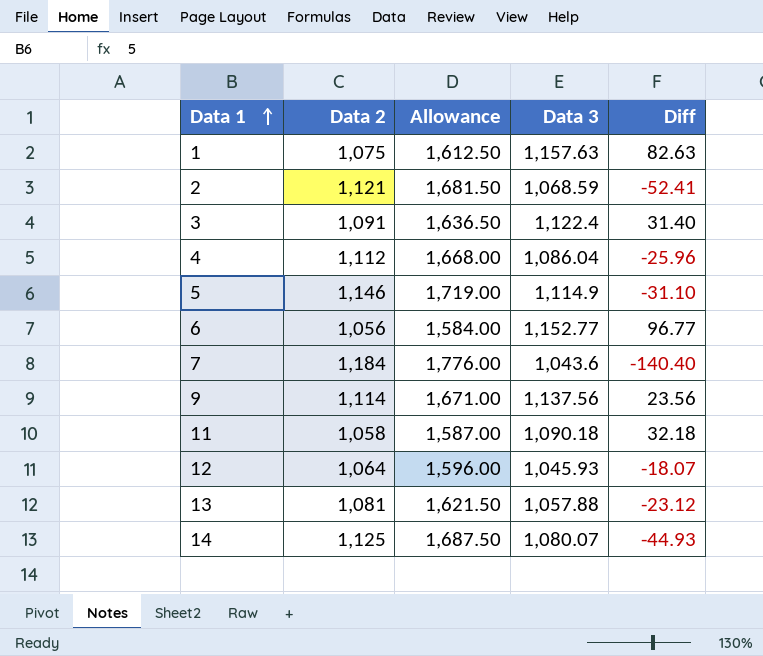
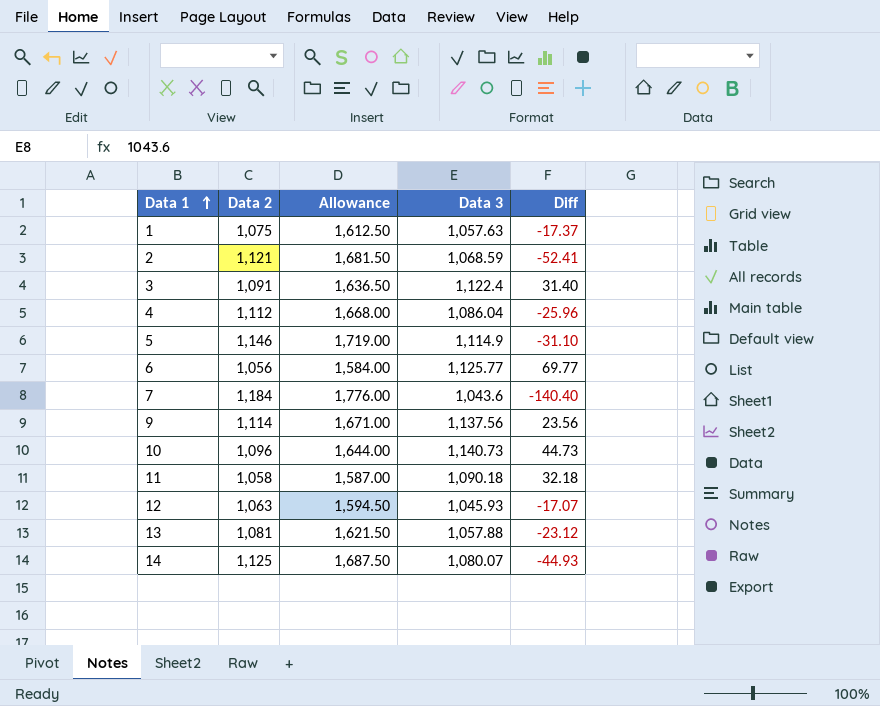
1 | Data 3: 1,157.63 -> 1,057.63
1 | Diff: 82.63 -> -17.37
6 | Data 3: 1,152.77 -> 1,125.77
6 | Diff: 96.77 -> 69.77
row 10: none -> 1,096 | 1,644.00 | 1,140.73 | 44.73
12 | Data 2: 1,064 -> 1,063
12 | Allowance: 1,596.00 -> 1,594.50
12 | Diff: -18.07 -> -17.07

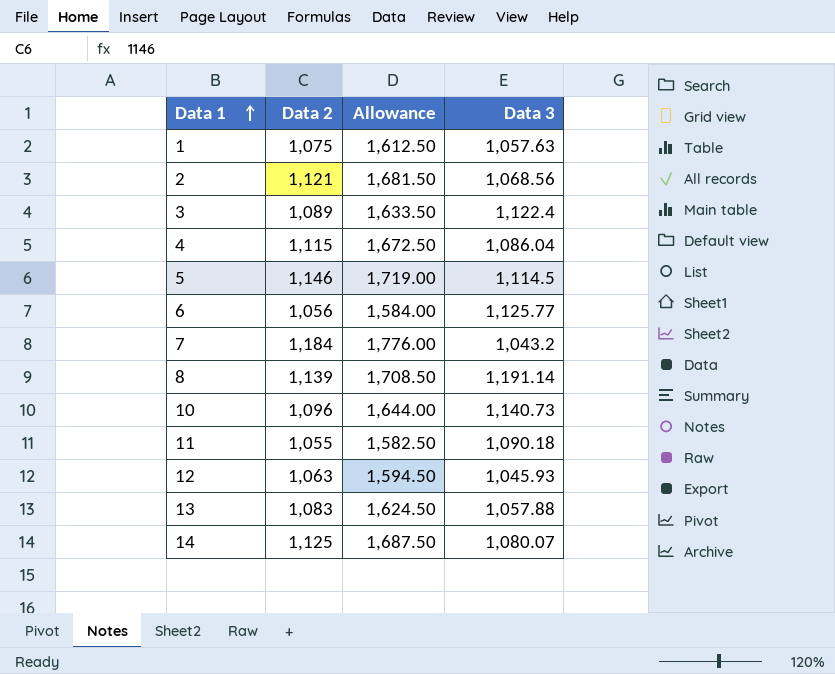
column Diff | formula: [Data 3] - [Data 2] -> none
row 9: 1,114 | 1,671.00 | 1,137.56 | 23.56 -> none
2 | Data 3: 1,068.59 -> 1,068.56
3 | Data 2: 1,091 -> 1,089
3 | Allowance: 1,636.50 -> 1,633.50
4 | Data 2: 1,112 -> 1,115
4 | Allowance: 1,668.00 -> 1,672.50
5 | Data 3: 1,114.9 -> 1,114.5
7 | Data 3: 1,043.6 -> 1,043.2
row 8: none -> 1,139 | 1,708.50 | 1,191.14
11 | Data 2: 1,058 -> 1,055
11 | Allowance: 1,587.00 -> 1,582.50
13 | Data 2: 1,081 -> 1,083
13 | Allowance: 1,621.50 -> 1,624.50

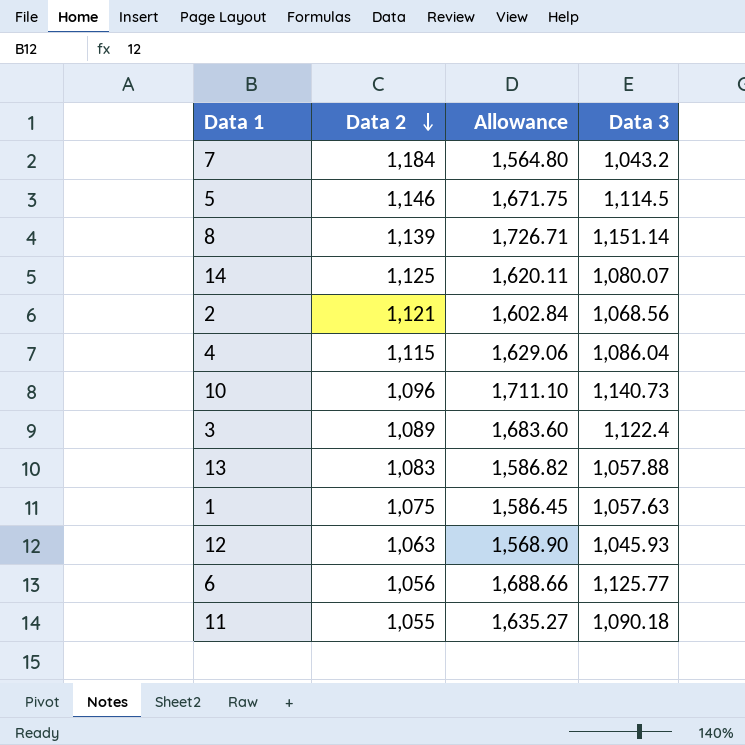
row order: Data 1 ascending -> Data 2 descending
column Allowance | formula: [Data 2] * 1.5 -> [Data 3] * 1.5
8 | Data 3: 1,191.14 -> 1,151.14

